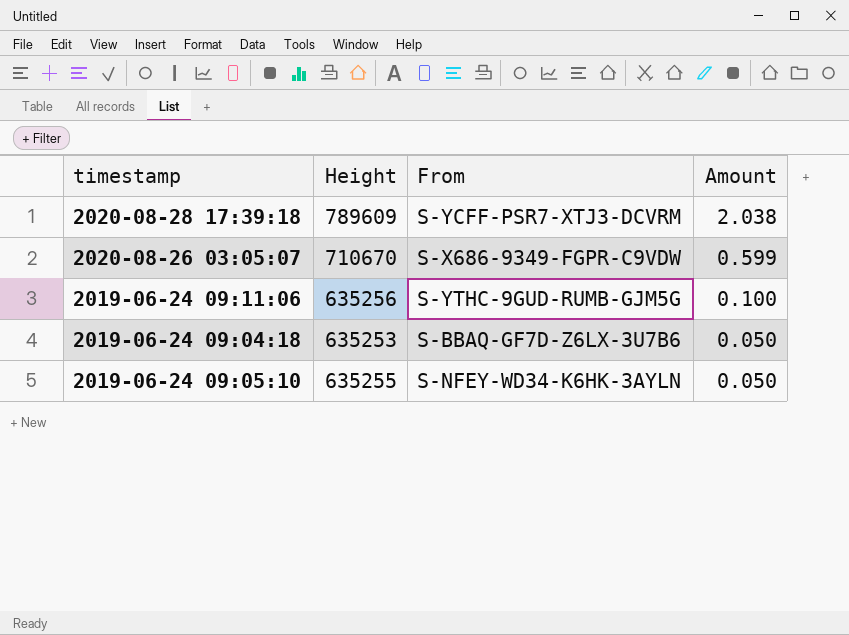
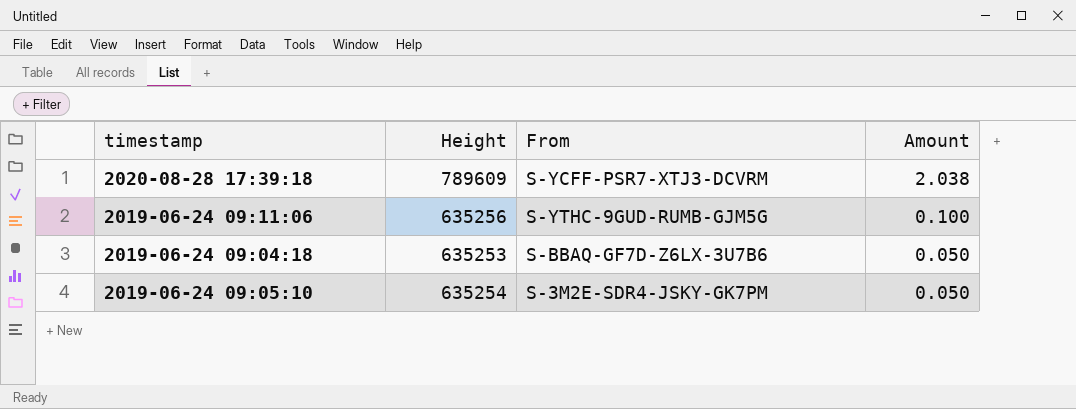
row 2020-08-26 03:05:07: 710670 | S-X686-9349-FGPR-C9VDW | 0.599 -> none
2019-06-24 09:05:10 | Height: 635255 -> 635254
2019-06-24 09:05:10 | From: S-NFEY-WD34-K6HK-3AYLN -> S-3M2E-SDR4-JSKY-GK7PM

